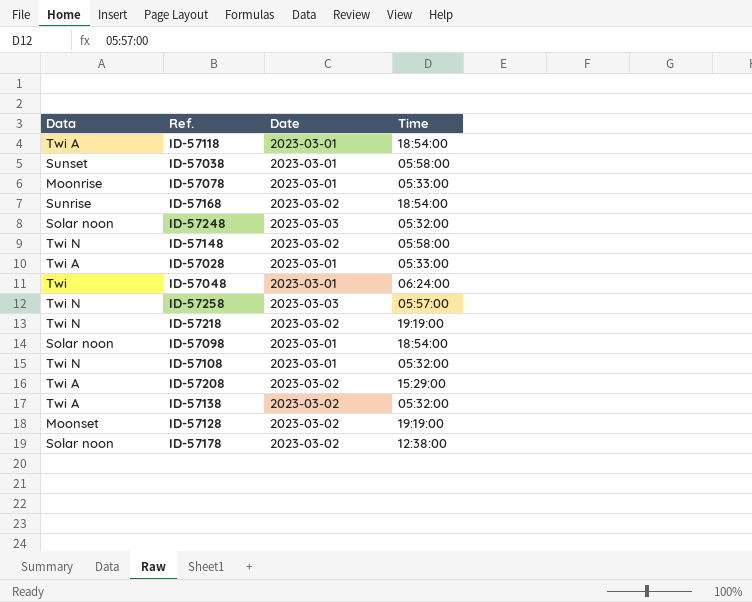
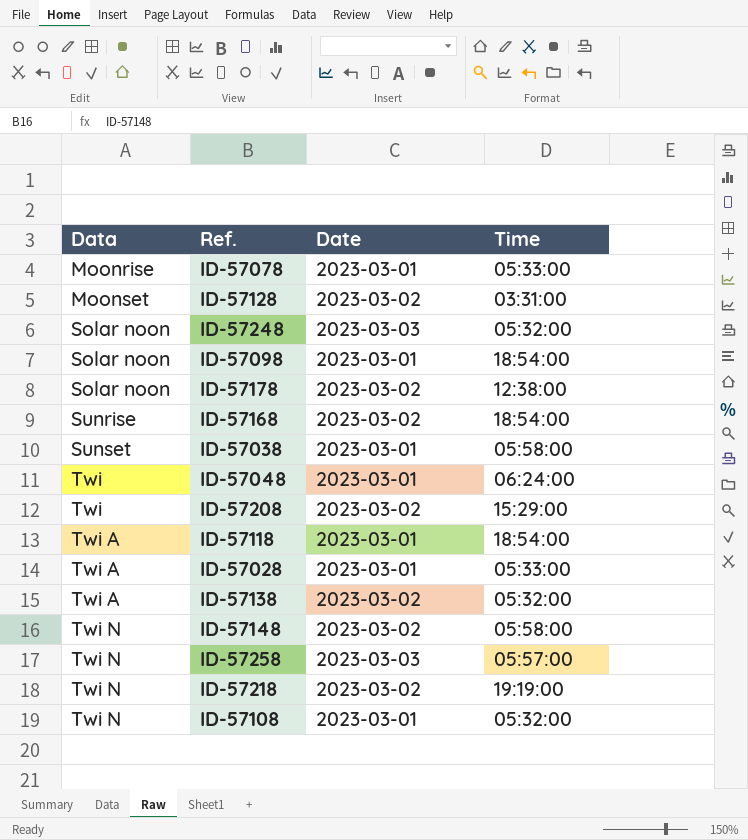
row order: none -> Data ascending
ID-57128 | Time: 19:19:00 -> 03:31:00
ID-57208 | Data: Twi A -> Twi

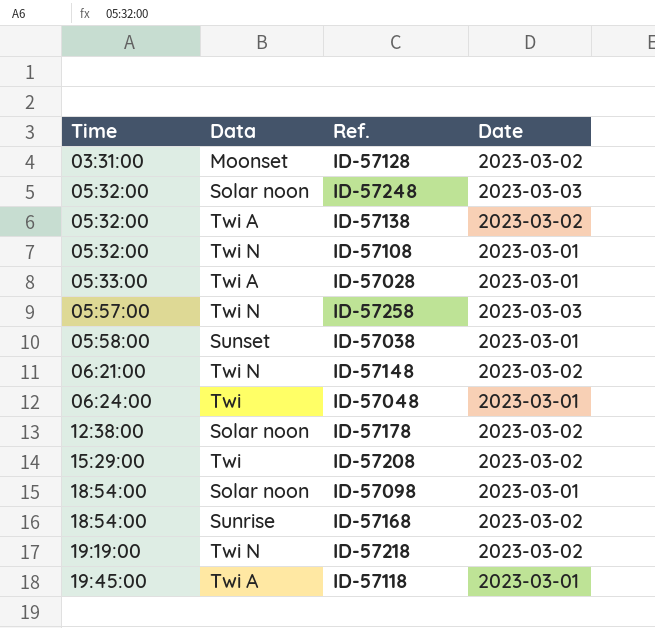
row order: Data ascending -> Time ascending
column Time | position: 4 -> 1
row ID-57078: Moonrise | 2023-03-01 | 05:33:00 -> none
ID-57148 | Time: 05:58:00 -> 06:21:00
ID-57118 | Time: 18:54:00 -> 19:45:00

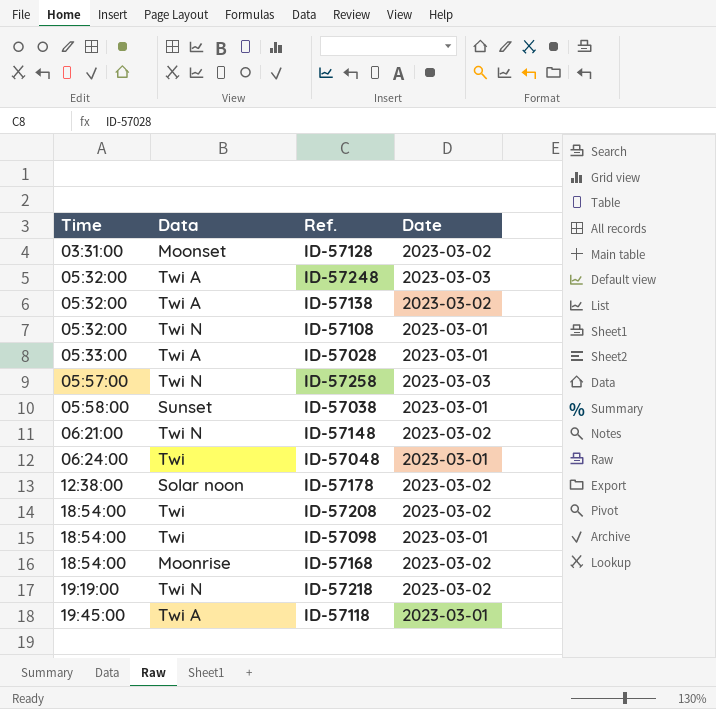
ID-57248 | Data: Solar noon -> Twi A
ID-57208 | Time: 15:29:00 -> 18:54:00
ID-57098 | Data: Solar noon -> Twi
ID-57168 | Data: Sunrise -> Moonrise

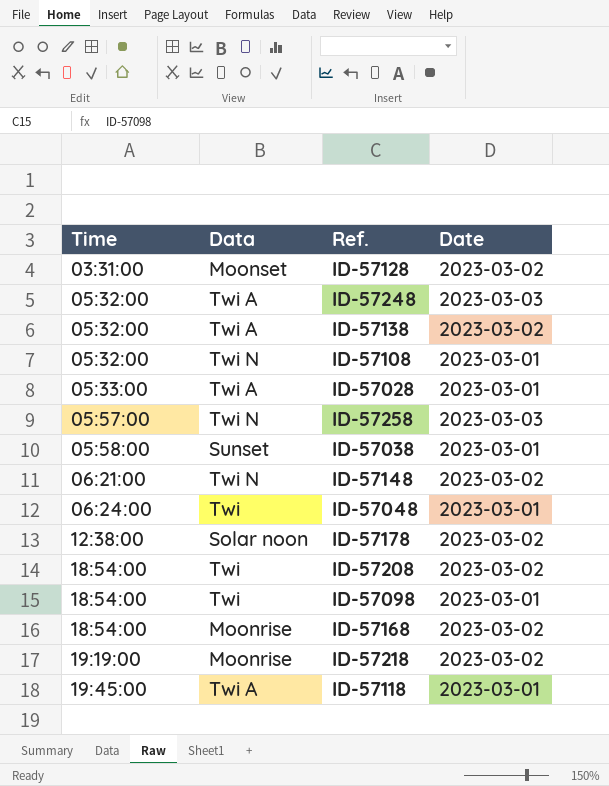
ID-57218 | Data: Twi N -> Moonrise

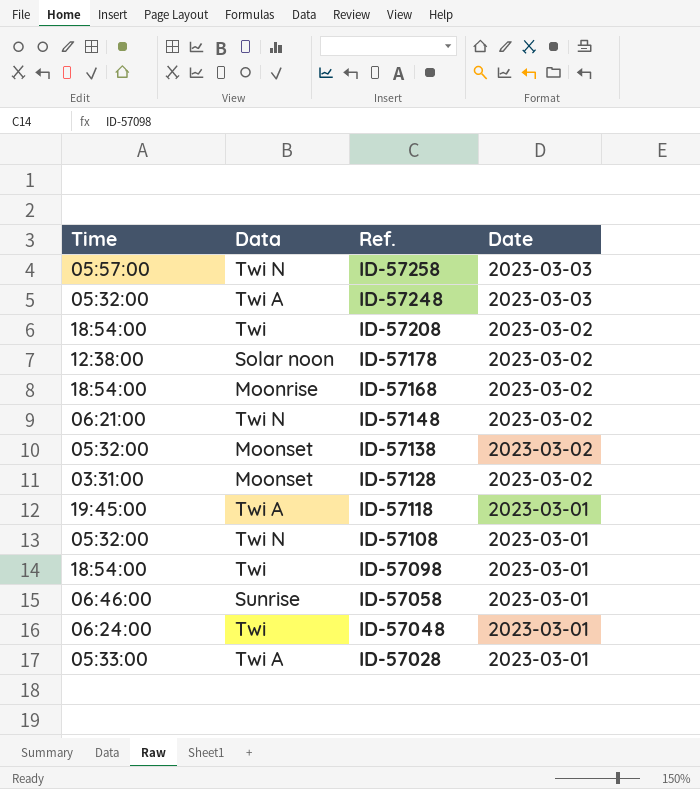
row order: Time ascending -> Ref. descending
row ID-57038: 05:58:00 | Sunset | 2023-03-01 -> none
row ID-57218: 19:19:00 | Moonrise | 2023-03-02 -> none
ID-57138 | Data: Twi A -> Moonset
row ID-57058: none -> 06:46:00 | Sunrise | 2023-03-01

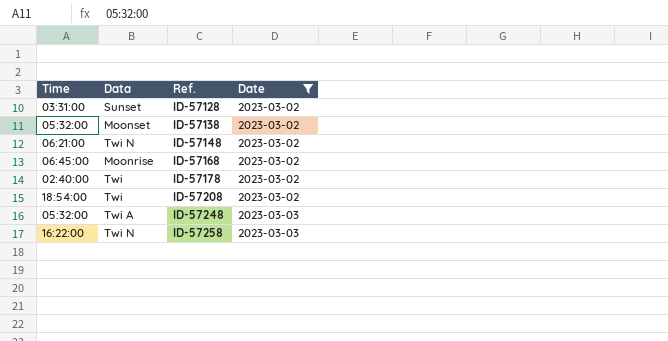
filter: none -> Date != 2023-03-01
row order: Ref. descending -> Ref. ascending
ID-57128 | Data: Moonset -> Sunset
ID-57168 | Time: 18:54:00 -> 06:45:00
ID-57178 | Time: 12:38:00 -> 02:40:00
ID-57178 | Data: Solar noon -> Twi
ID-57258 | Time: 05:57:00 -> 16:22:00

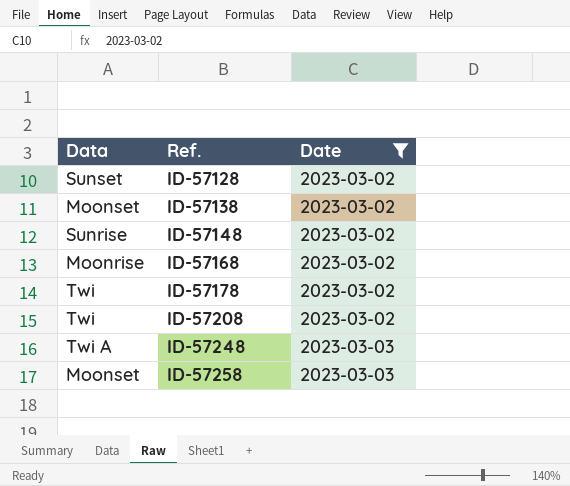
column Time | position: 1 -> none
ID-57148 | Data: Twi N -> Sunrise
ID-57258 | Data: Twi N -> Moonset

